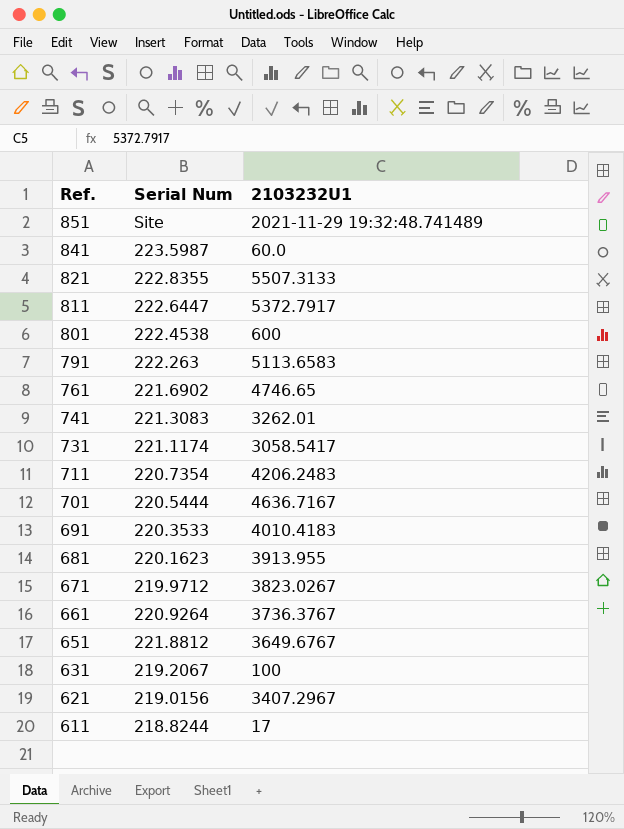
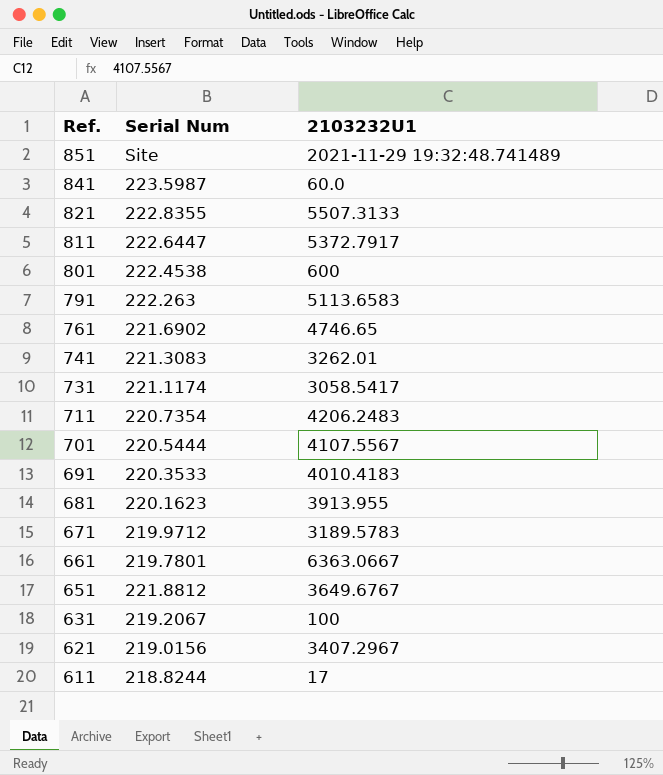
701 | 2103232U1: 4636.7167 -> 4107.5567
671 | 2103232U1: 3823.0267 -> 3189.5783
661 | Serial Num: 220.9264 -> 219.7801
661 | 2103232U1: 3736.3767 -> 6363.0667

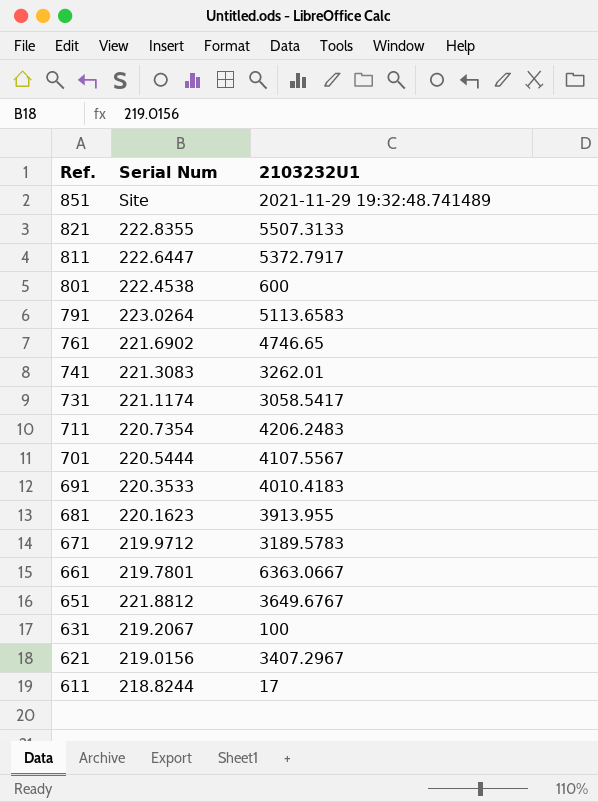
row 841: 223.5987 | 60.0 -> none
791 | Serial Num: 222.263 -> 223.0264

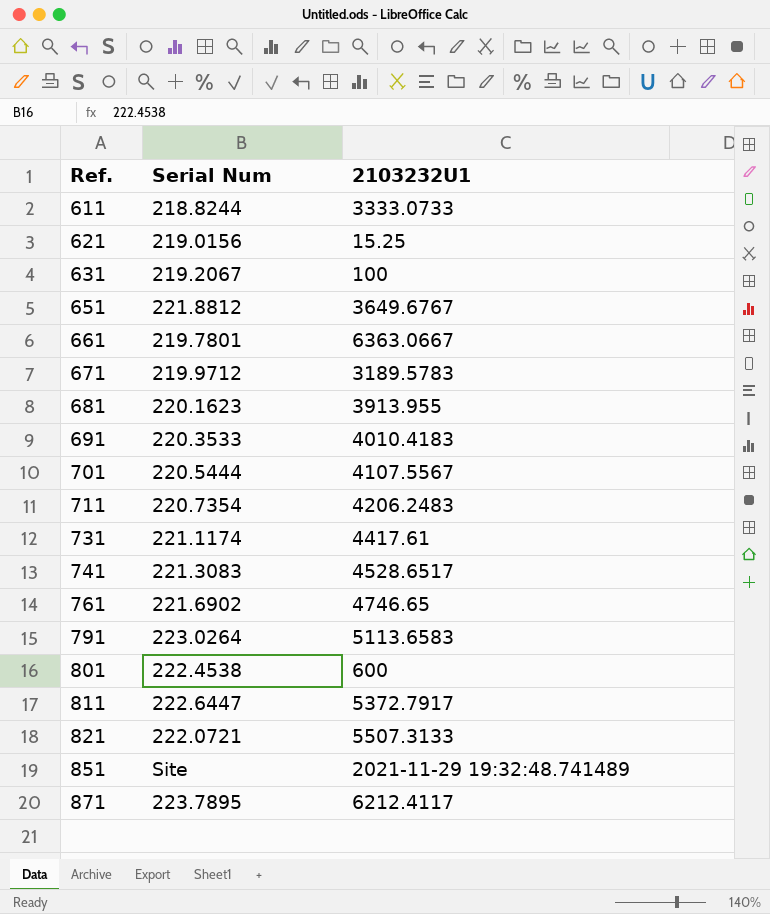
row order: Ref. descending -> Ref. ascending
611 | 2103232U1: 17 -> 3333.0733
621 | 2103232U1: 3407.2967 -> 15.25
731 | 2103232U1: 3058.5417 -> 4417.61
741 | 2103232U1: 3262.01 -> 4528.6517
821 | Serial Num: 222.8355 -> 222.0721
row 871: none -> 223.7895 | 6212.4117

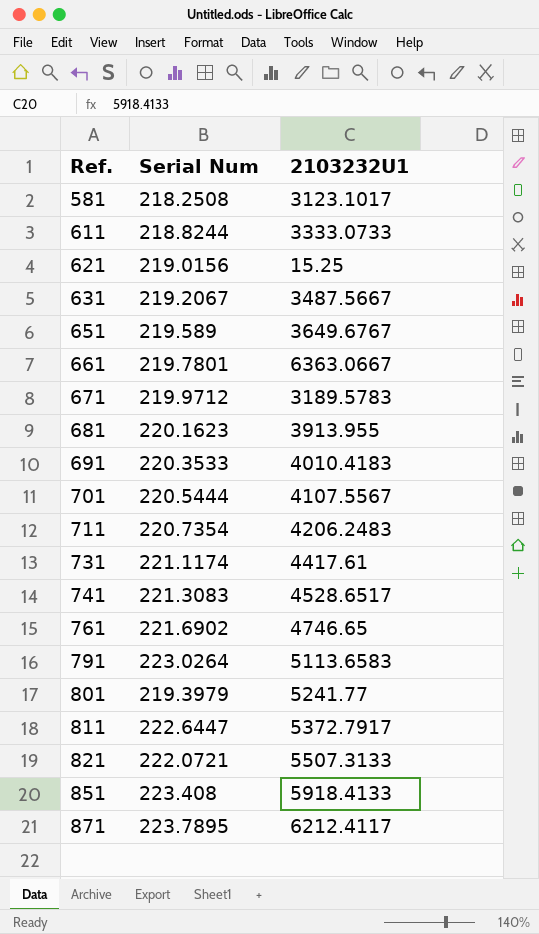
row 581: none -> 218.2508 | 3123.1017
631 | 2103232U1: 100 -> 3487.5667
651 | Serial Num: 221.8812 -> 219.589
801 | Serial Num: 222.4538 -> 219.3979
801 | 2103232U1: 600 -> 5241.77
851 | Serial Num: Site -> 223.408
851 | 2103232U1: 2021-11-29 19:32:48.741489 -> 5918.4133

